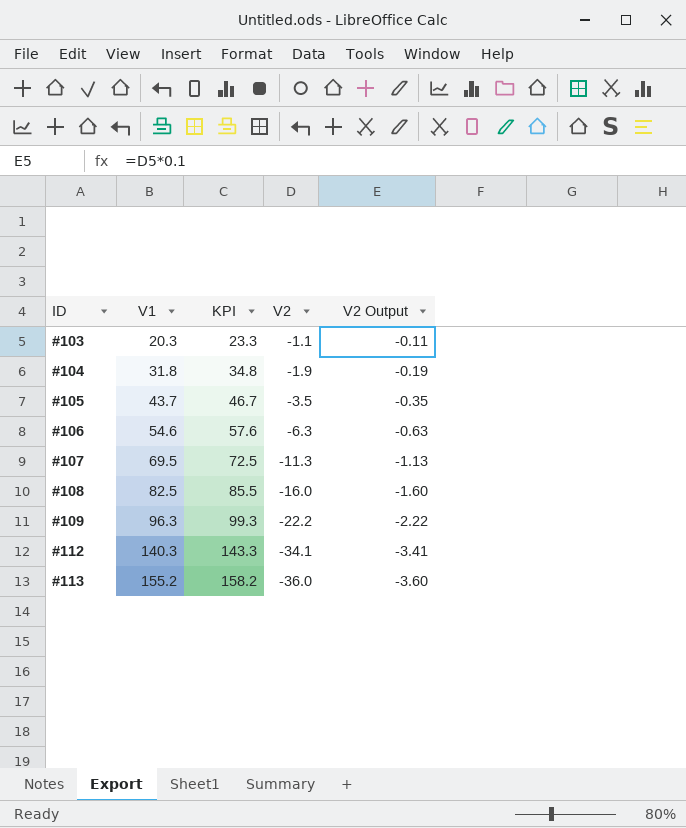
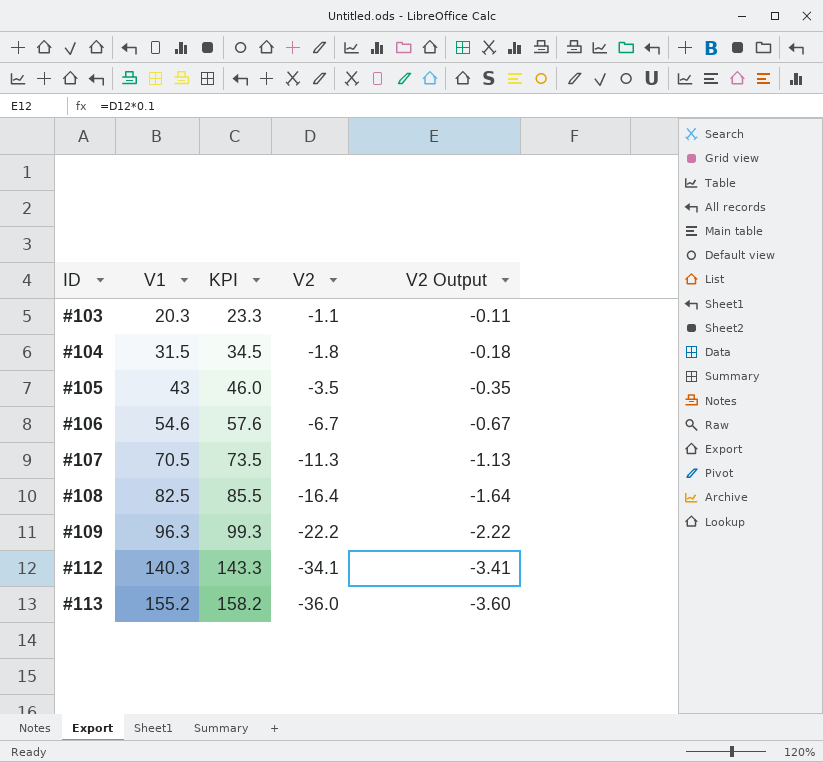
#104 | V1: 31.8 -> 31.5
#104 | KPI: 34.8 -> 34.5
#104 | V2: -1.9 -> -1.8
#104 | V2 Output: -0.19 -> -0.18
#105 | V1: 43.7 -> 43
#105 | KPI: 46.7 -> 46.0
#106 | V2: -6.3 -> -6.7
#106 | V2 Output: -0.63 -> -0.67
#107 | V1: 69.5 -> 70.5
#107 | KPI: 72.5 -> 73.5
#108 | V2: -16.0 -> -16.4
#108 | V2 Output: -1.60 -> -1.64

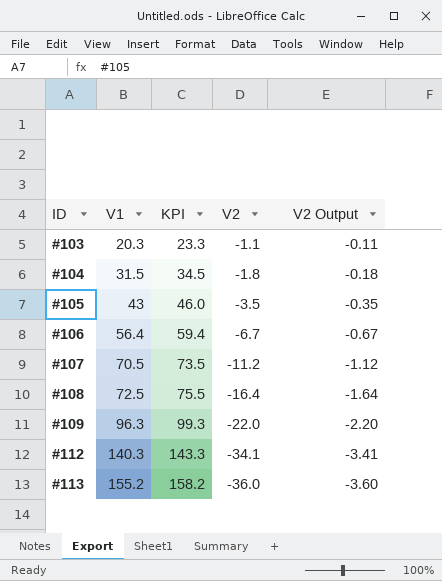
#106 | V1: 54.6 -> 56.4
#106 | KPI: 57.6 -> 59.4
#107 | V2: -11.3 -> -11.2
#107 | V2 Output: -1.13 -> -1.12
#108 | V1: 82.5 -> 72.5
#108 | KPI: 85.5 -> 75.5
#109 | V2: -22.2 -> -22.0
#109 | V2 Output: -2.22 -> -2.20

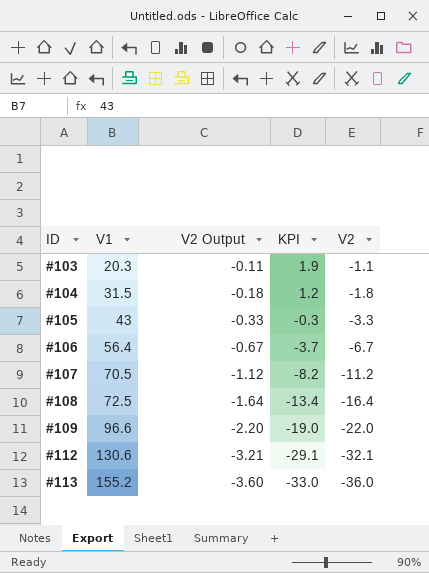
column V2 Output | position: 5 -> 3
column KPI | formula: [V1] + 3 -> [V2] + 3
#105 | V2 Output: -0.35 -> -0.33
#105 | V2: -3.5 -> -3.3
#109 | V1: 96.3 -> 96.6
#112 | V1: 140.3 -> 130.6
#112 | V2 Output: -3.41 -> -3.21
#112 | V2: -34.1 -> -32.1

